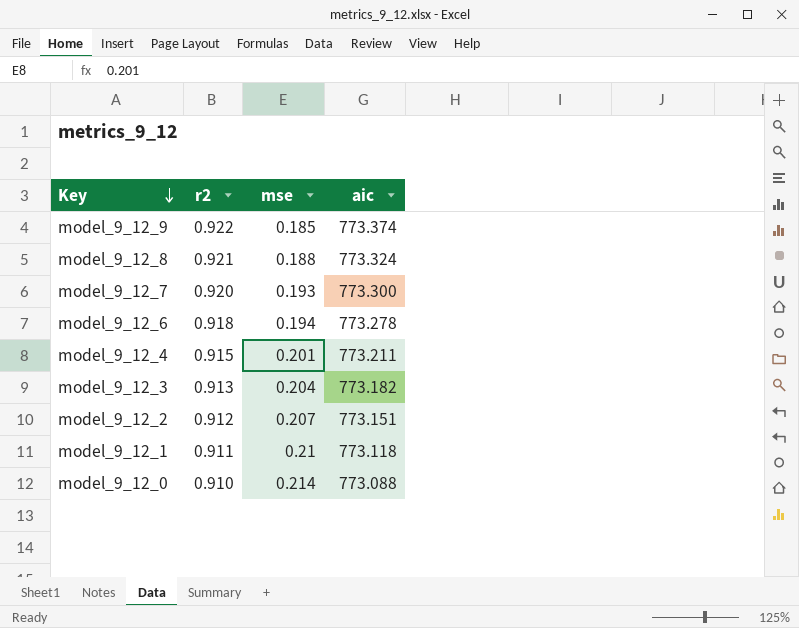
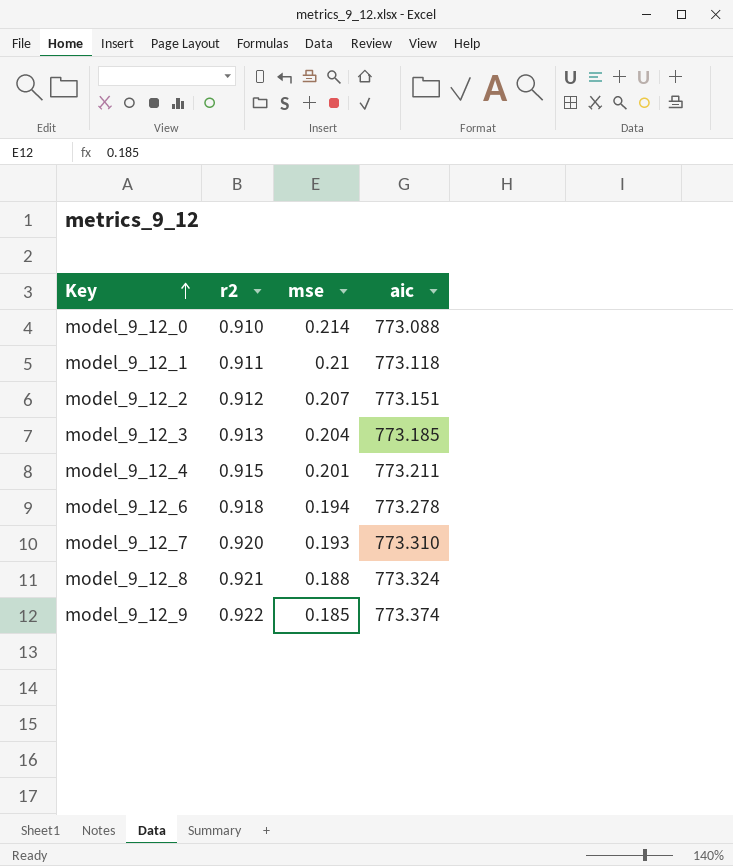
row order: Key descending -> Key ascending
model_9_12_3 | aic: 773.182 -> 773.185
model_9_12_7 | aic: 773.300 -> 773.310

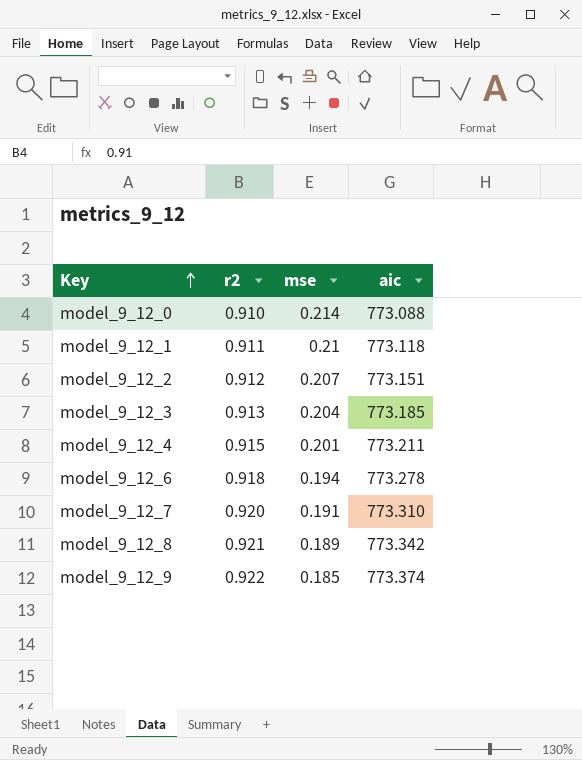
model_9_12_7 | mse: 0.193 -> 0.191
model_9_12_8 | mse: 0.188 -> 0.189
model_9_12_8 | aic: 773.324 -> 773.342

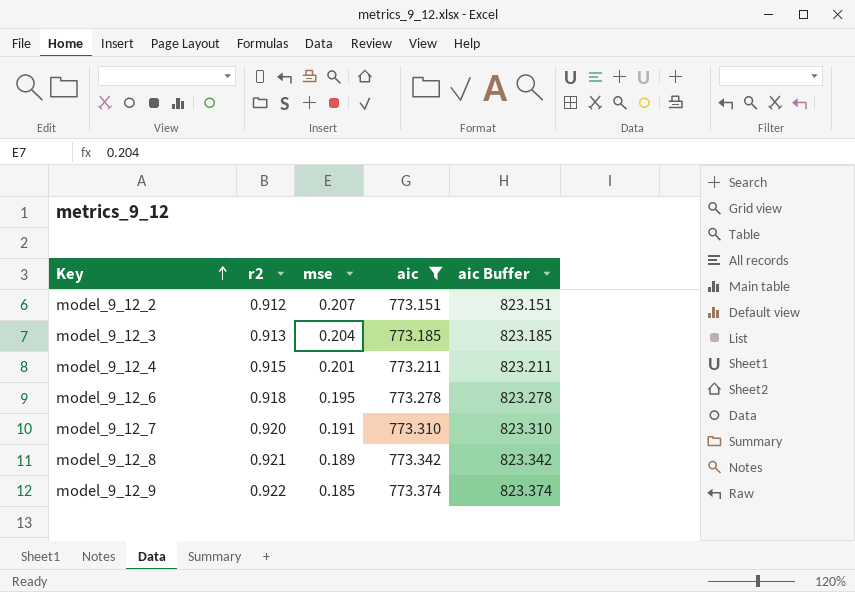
filter: none -> aic >= 773.151
column aic Buffer | formula: none -> [aic] + 50
model_9_12_6 | mse: 0.194 -> 0.195

